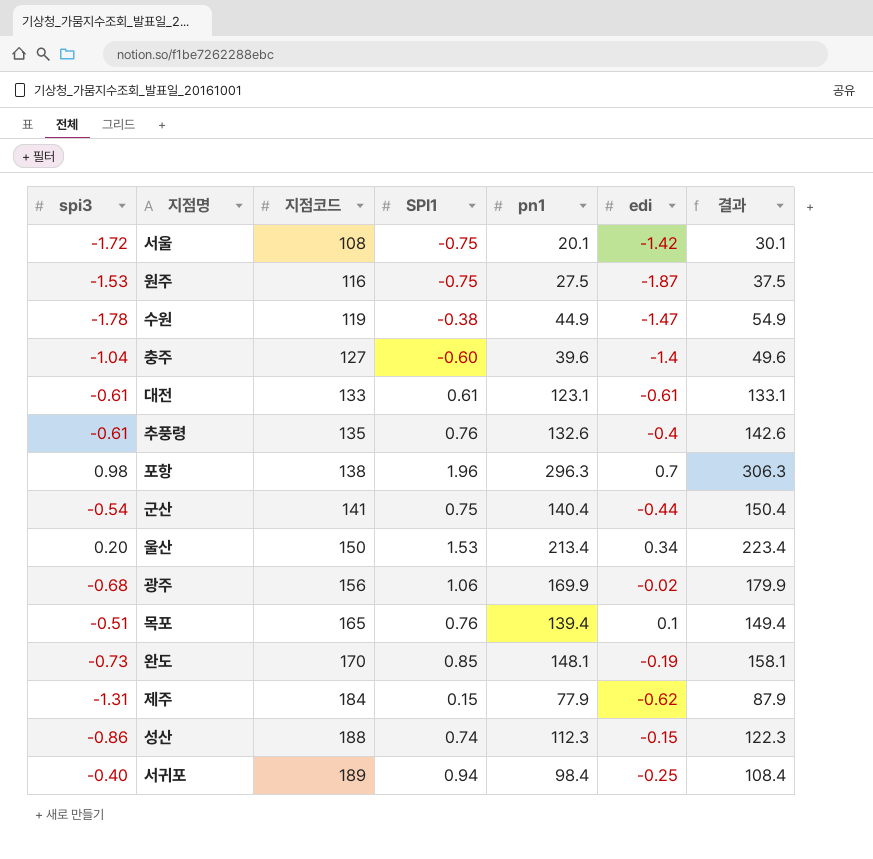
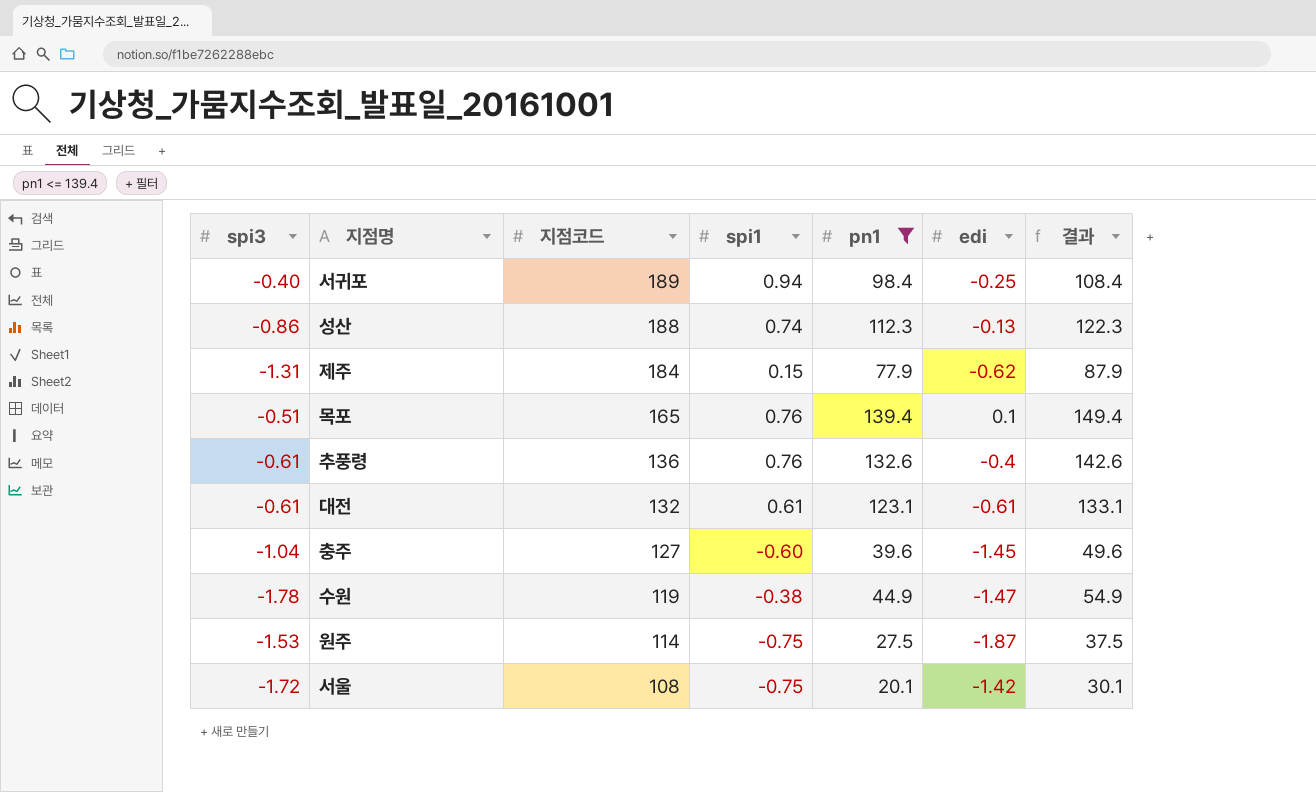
filter: none -> pn1 <= 139.4
row order: 지점코드 ascending -> 지점코드 descending
column name: SPI1 -> spi1
성산 | edi: -0.15 -> -0.13
추풍령 | 지점코드: 135 -> 136
대전 | 지점코드: 133 -> 132
충주 | edi: -1.4 -> -1.45
원주 | 지점코드: 116 -> 114

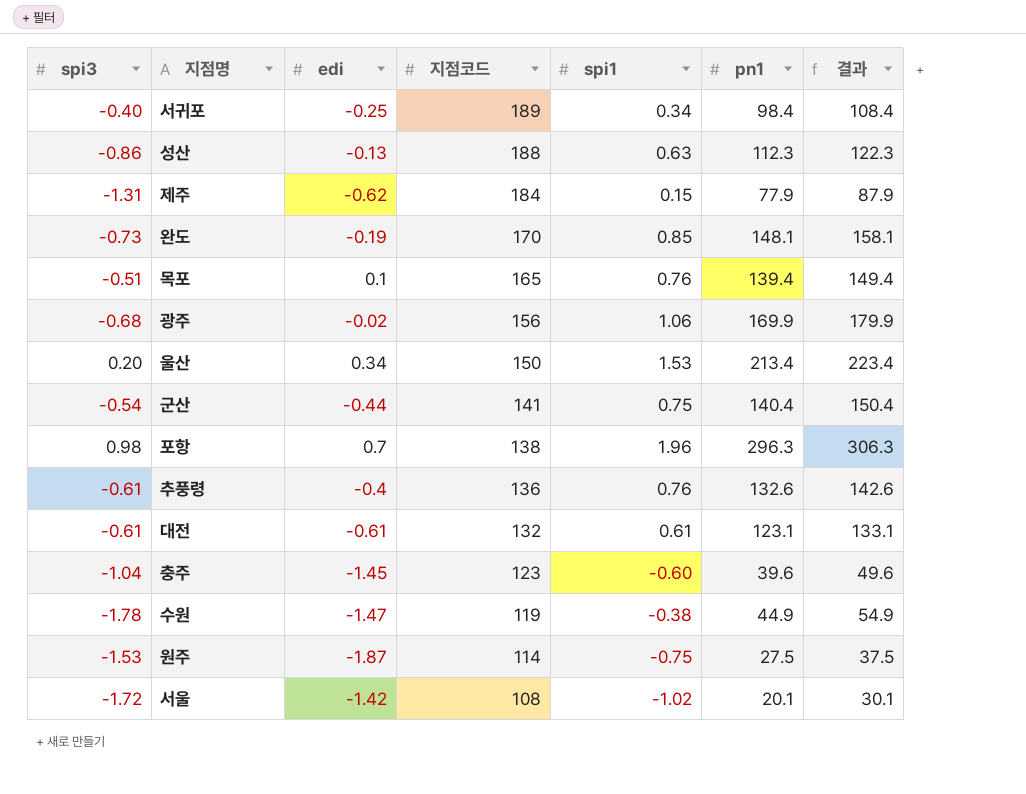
filter: pn1 <= 139.4 -> none
column edi | position: 6 -> 3
서귀포 | spi1: 0.94 -> 0.34
성산 | spi1: 0.74 -> 0.63
충주 | 지점코드: 127 -> 123
서울 | spi1: -0.75 -> -1.02

